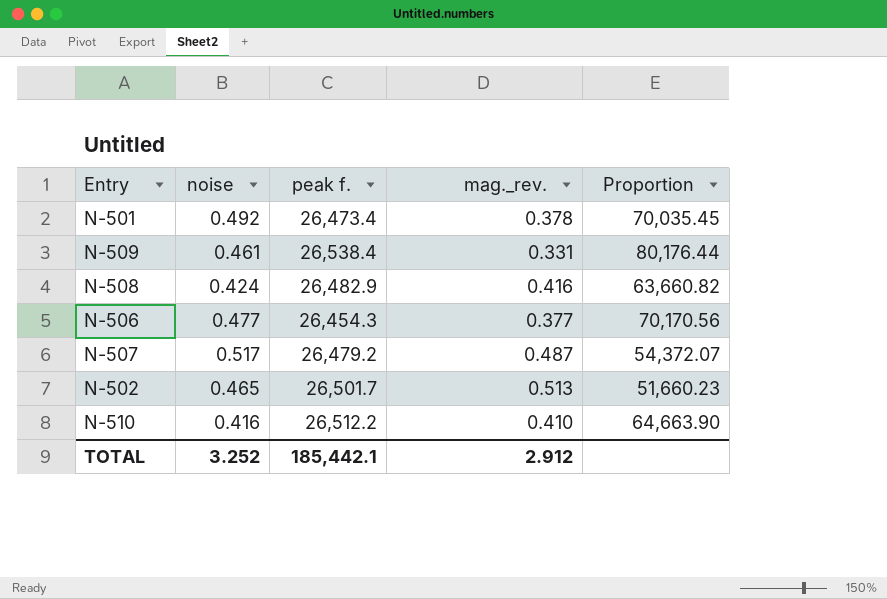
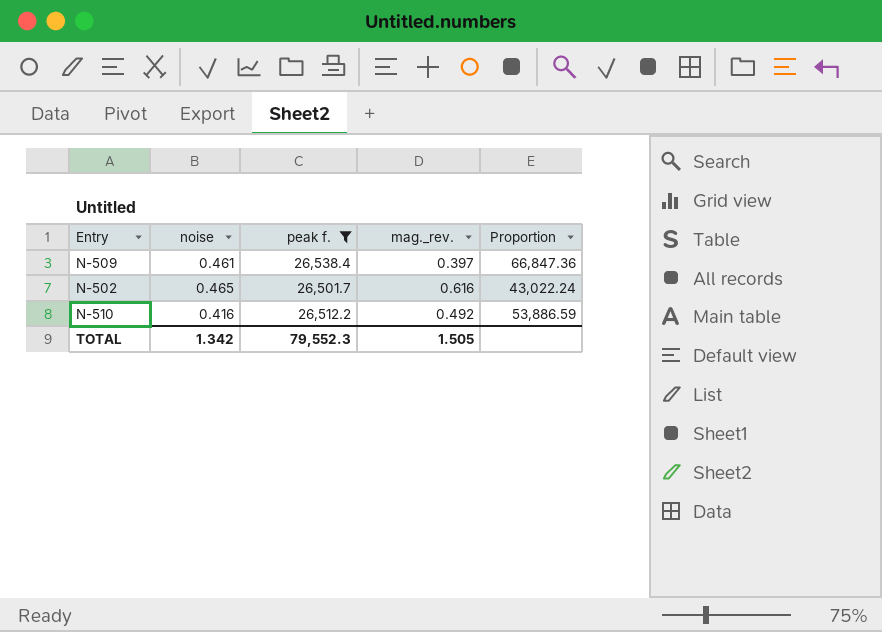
filter: none -> peak f. >= 26,501.7
N-509 | mag._rev.: 0.331 -> 0.397
N-509 | Proportion: 80,176.44 -> 66,847.36
N-502 | mag._rev.: 0.513 -> 0.616
N-502 | Proportion: 51,660.23 -> 43,022.24
N-510 | mag._rev.: 0.410 -> 0.492
N-510 | Proportion: 64,663.90 -> 53,886.59
TOTAL | noise: 3.252 -> 1.342
TOTAL | peak f.: 185,442.1 -> 79,552.3
TOTAL | mag._rev.: 2.912 -> 1.505

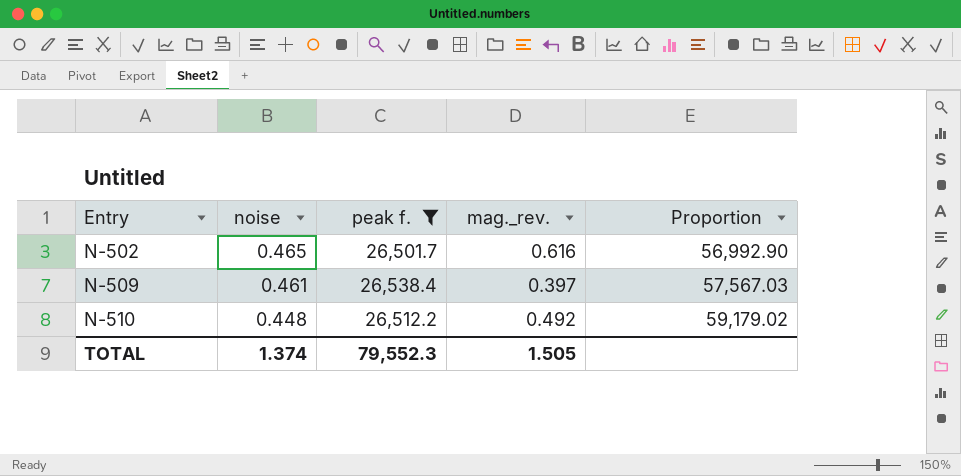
row order: none -> Entry ascending
column Proportion | formula: [peak f.] / [mag._rev.] -> [peak f.] / [noise]
N-510 | noise: 0.416 -> 0.448
TOTAL | noise: 1.342 -> 1.374

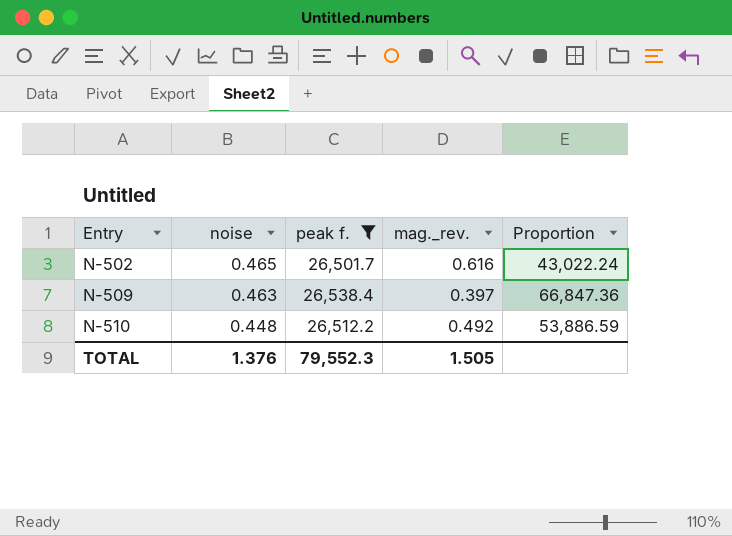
column Proportion | formula: [peak f.] / [noise] -> [peak f.] / [mag._rev.]
N-509 | noise: 0.461 -> 0.463
TOTAL | noise: 1.374 -> 1.376

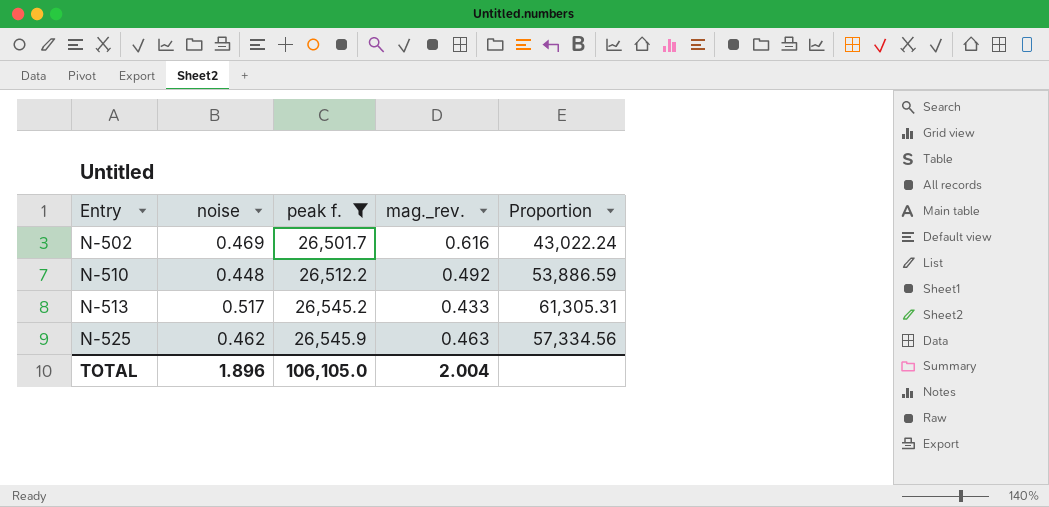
row N-509: 0.463 | 26,538.4 | 0.397 | 66,847.36 -> none
N-502 | noise: 0.465 -> 0.469
row N-513: none -> 0.517 | 26,545.2 | 0.433 | 61,305.31
row N-525: none -> 0.462 | 26,545.9 | 0.463 | 57,334.56
TOTAL | noise: 1.376 -> 1.896
TOTAL | peak f.: 79,552.3 -> 106,105.0
TOTAL | mag._rev.: 1.505 -> 2.004

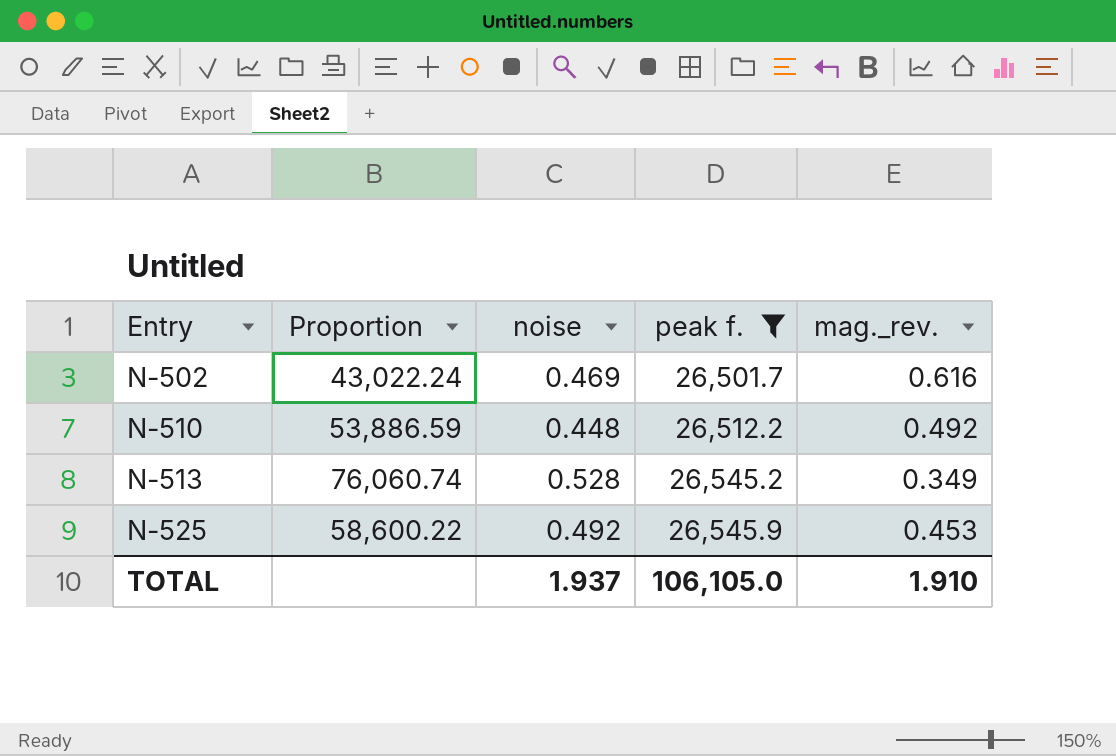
column Proportion | position: 5 -> 2
N-513 | Proportion: 61,305.31 -> 76,060.74
N-513 | noise: 0.517 -> 0.528
N-513 | mag._rev.: 0.433 -> 0.349
N-525 | Proportion: 57,334.56 -> 58,600.22
N-525 | noise: 0.462 -> 0.492
N-525 | mag._rev.: 0.463 -> 0.453
TOTAL | noise: 1.896 -> 1.937
TOTAL | mag._rev.: 2.004 -> 1.910

